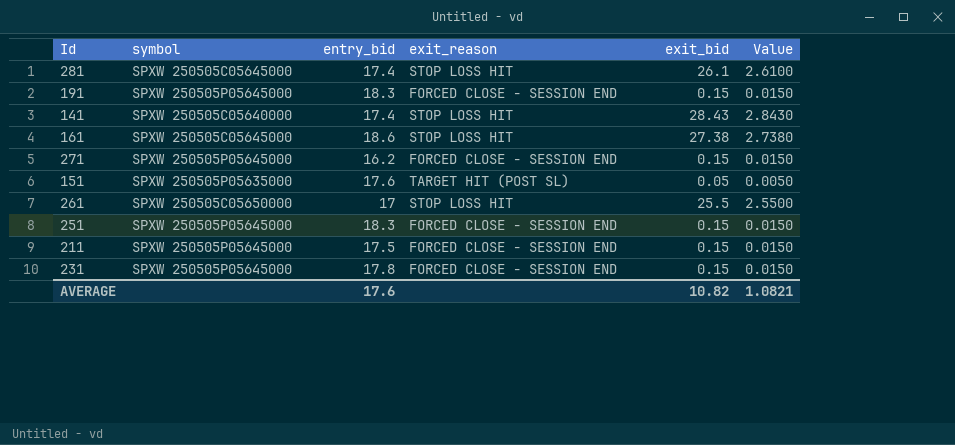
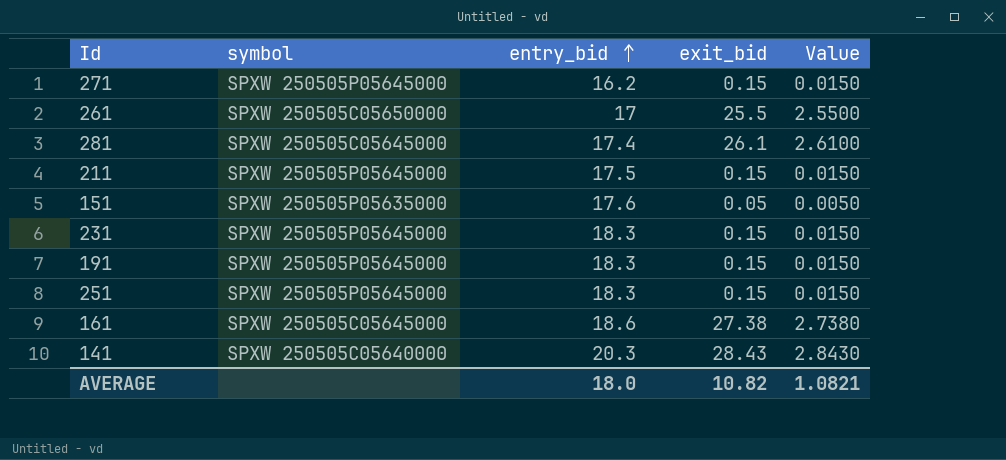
row order: none -> entry_bid ascending
column exit_reason | position: 4 -> none
231 | entry_bid: 17.8 -> 18.3
141 | entry_bid: 17.4 -> 20.3
AVERAGE | entry_bid: 17.6 -> 18.0

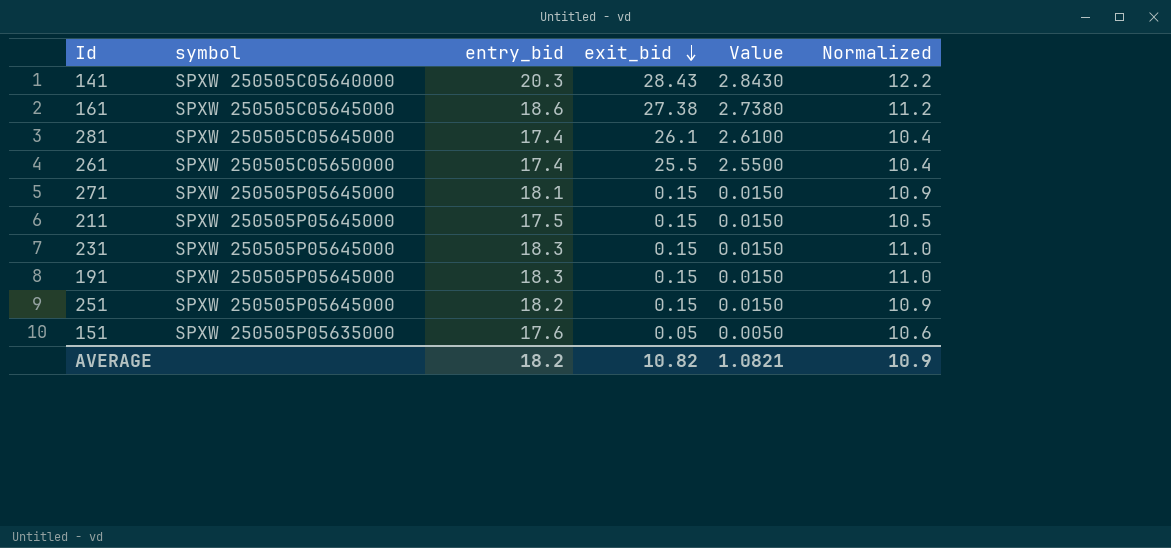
row order: entry_bid ascending -> exit_bid descending
column Normalized | formula: none -> [entry_bid] * 0.6
261 | entry_bid: 17 -> 17.4
271 | entry_bid: 16.2 -> 18.1
251 | entry_bid: 18.3 -> 18.2
AVERAGE | entry_bid: 18.0 -> 18.2

